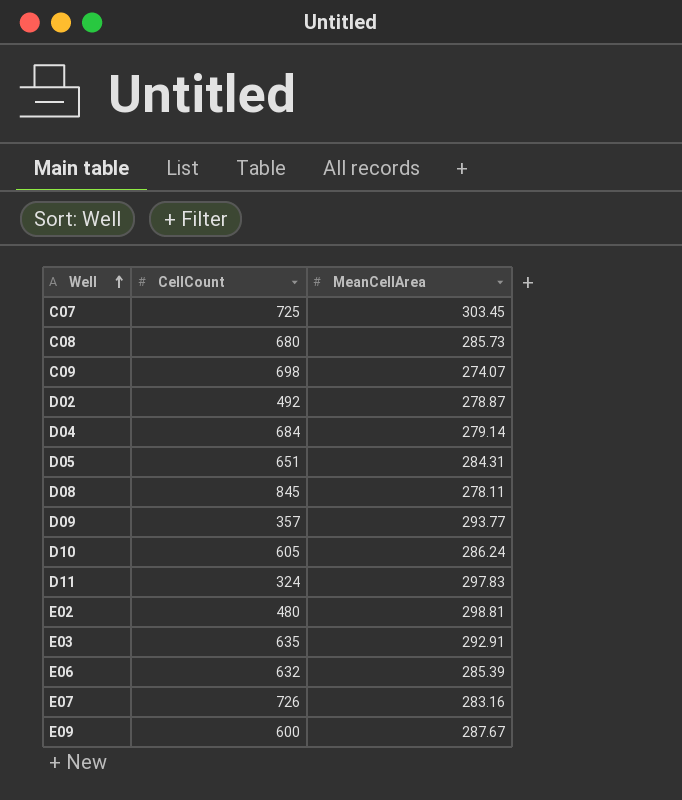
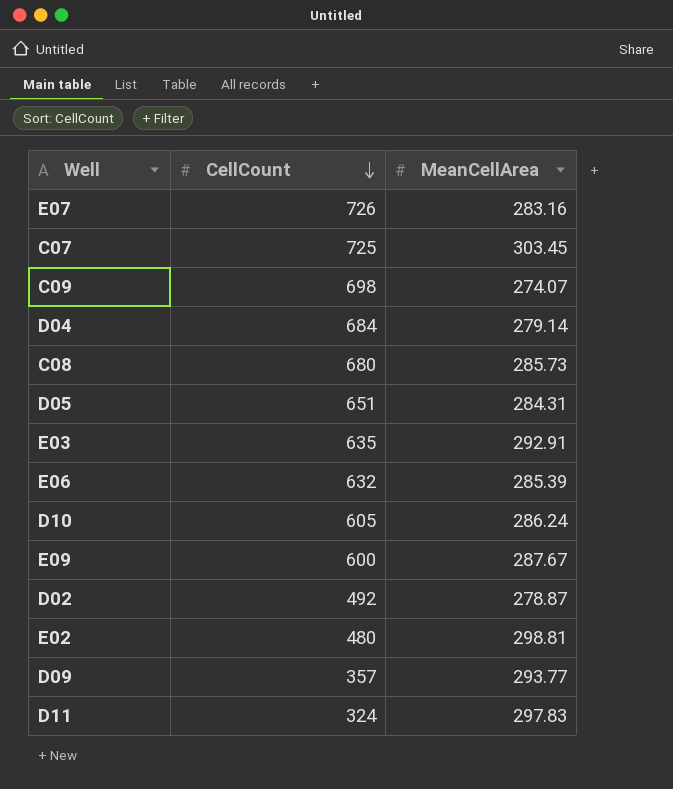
row order: Well ascending -> CellCount descending
row D08: 845 | 278.11 -> none

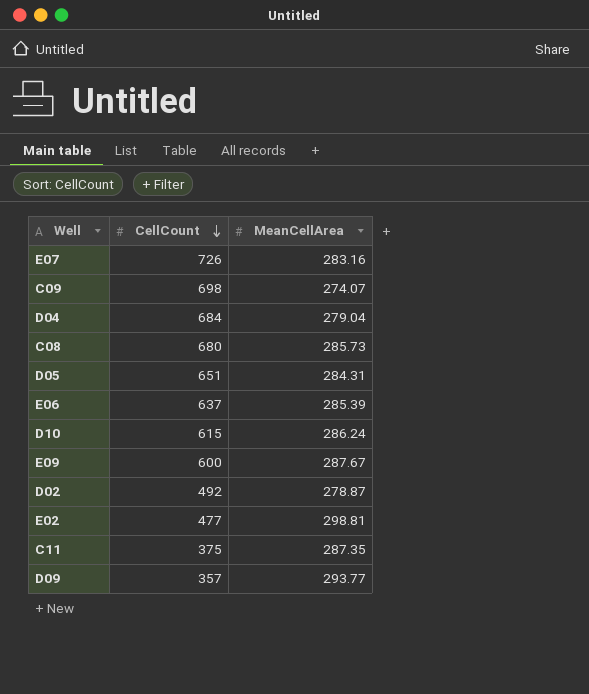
row C07: 725 | 303.45 -> none
row E03: 635 | 292.91 -> none
row D11: 324 | 297.83 -> none
D04 | MeanCellArea: 279.14 -> 279.04
E06 | CellCount: 632 -> 637
D10 | CellCount: 605 -> 615
E02 | CellCount: 480 -> 477
row C11: none -> 375 | 287.35

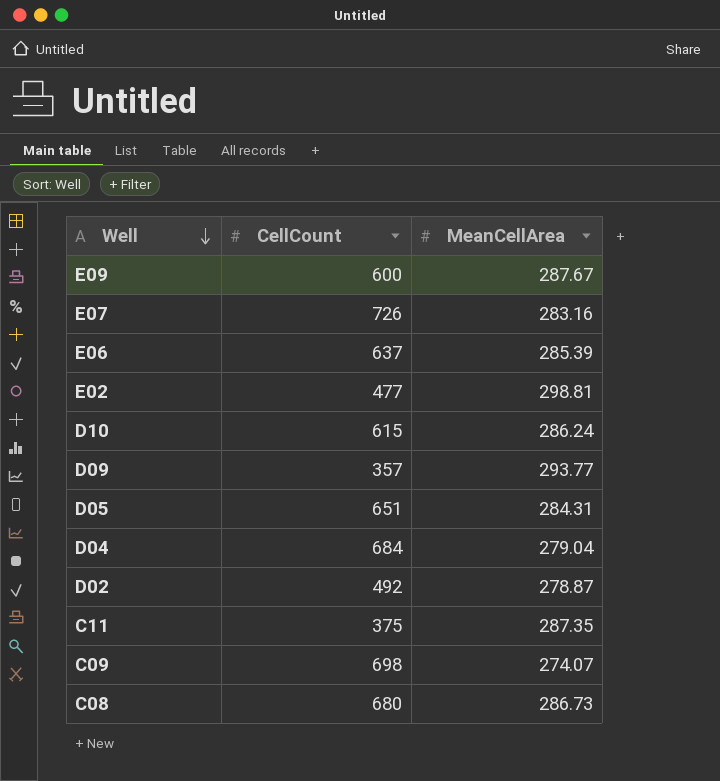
row order: CellCount descending -> Well descending
C08 | MeanCellArea: 285.73 -> 286.73

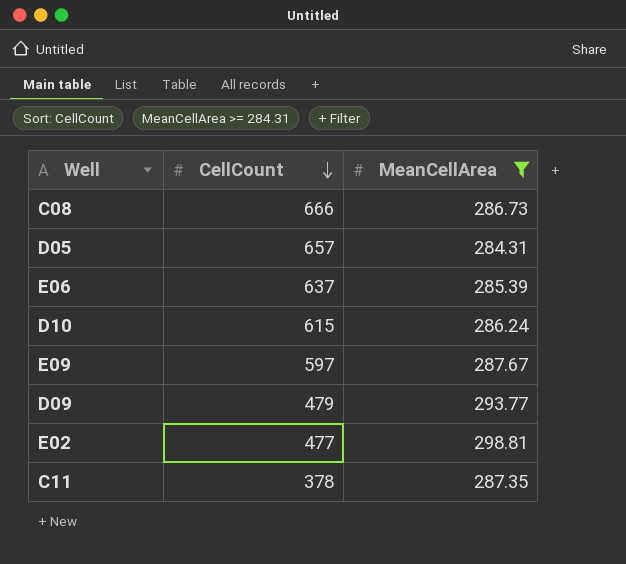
filter: none -> MeanCellArea >= 284.31
row order: Well descending -> CellCount descending
C08 | CellCount: 680 -> 666
D05 | CellCount: 651 -> 657
E09 | CellCount: 600 -> 597
D09 | CellCount: 357 -> 479
C11 | CellCount: 375 -> 378

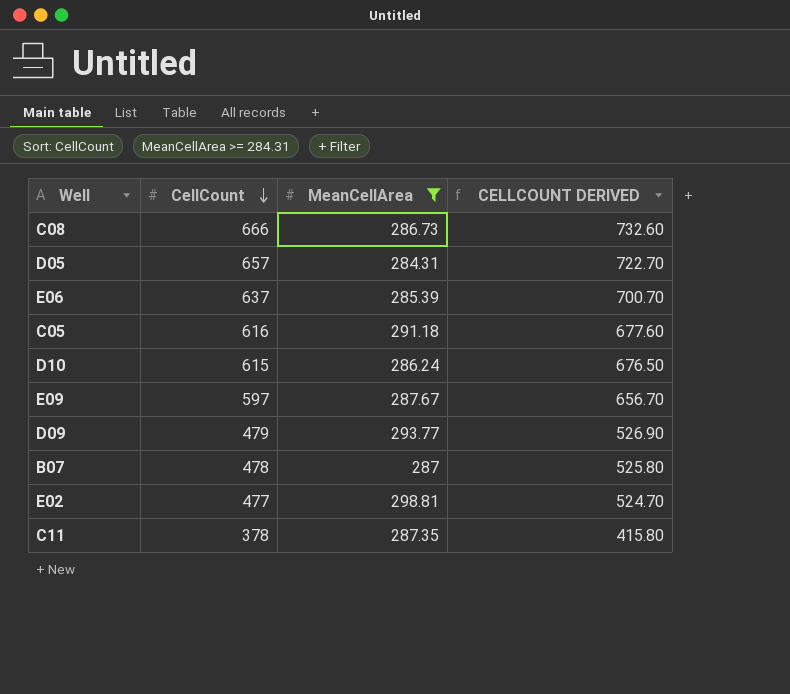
column CELLCOUNT DERIVED | formula: none -> [CellCount] * 1.1
row C05: none -> 616 | 291.18 | 677.60
row B07: none -> 478 | 287 | 525.80

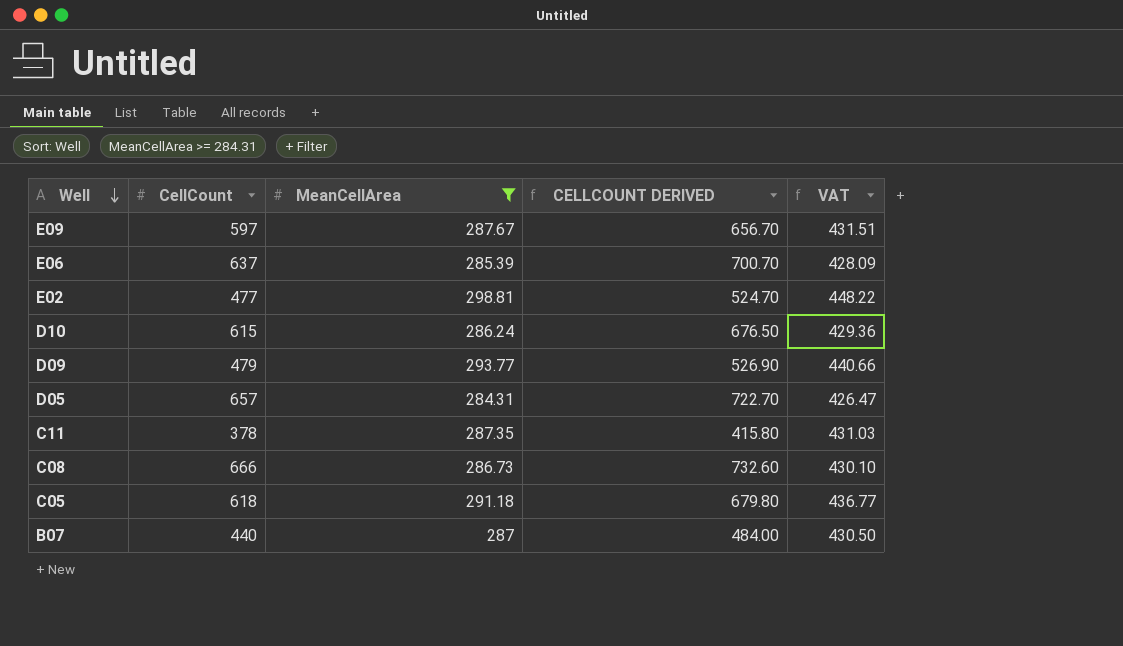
row order: CellCount descending -> Well descending
column VAT | formula: none -> [MeanCellArea] * 1.5
C05 | CellCount: 616 -> 618
C05 | CELLCOUNT DERIVED: 677.60 -> 679.80
B07 | CellCount: 478 -> 440
B07 | CELLCOUNT DERIVED: 525.80 -> 484.00

